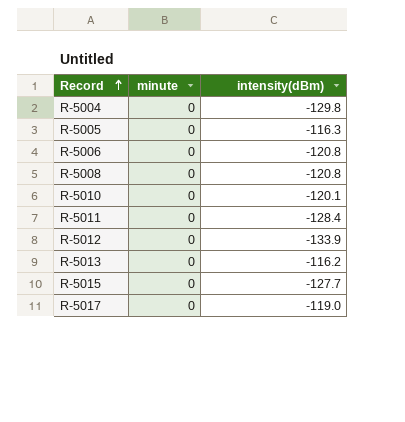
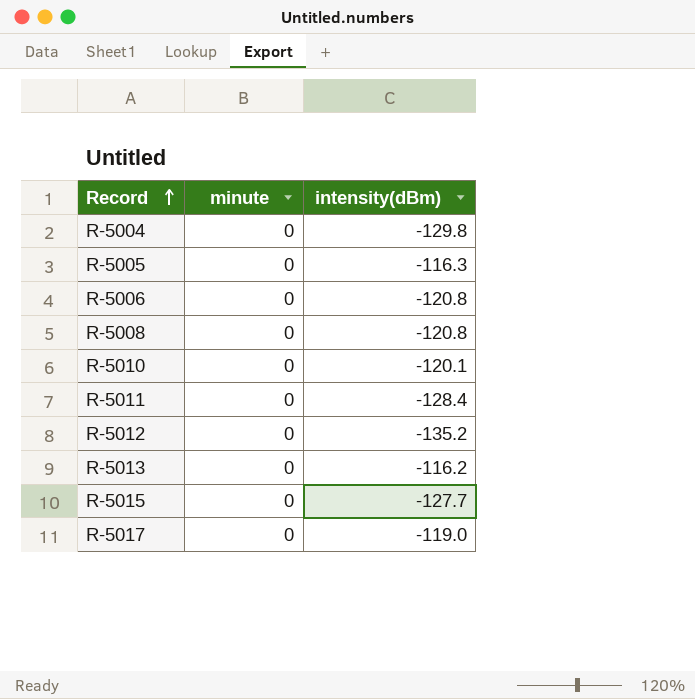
R-5012 | intensity(dBm): -133.9 -> -135.2

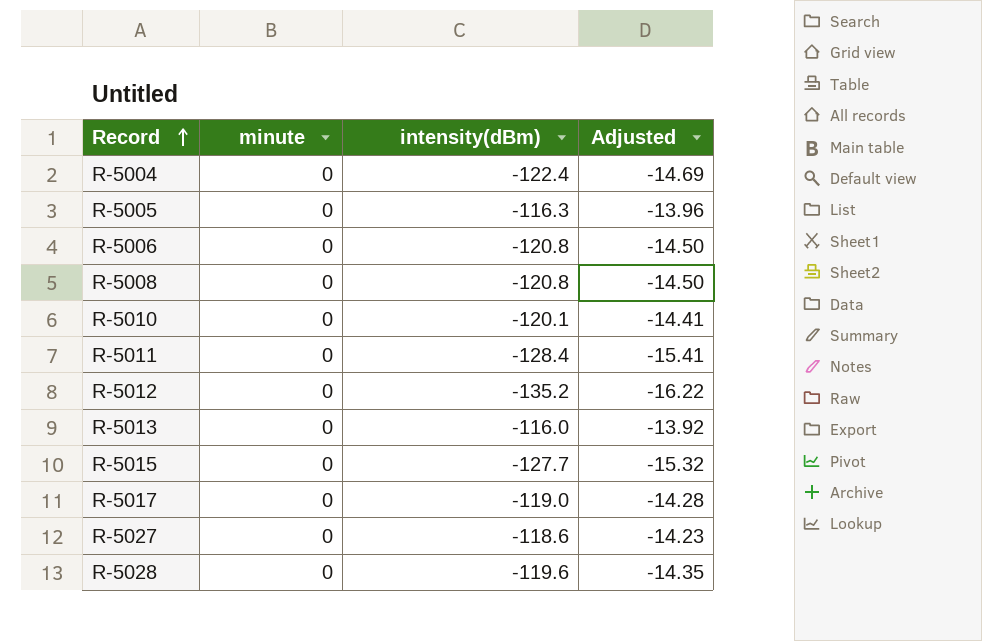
column Adjusted | formula: none -> [intensity(dBm)] * 0.12
R-5004 | intensity(dBm): -129.8 -> -122.4
R-5013 | intensity(dBm): -116.2 -> -116.0
row R-5027: none -> 0 | -118.6 | -14.23
row R-5028: none -> 0 | -119.6 | -14.35

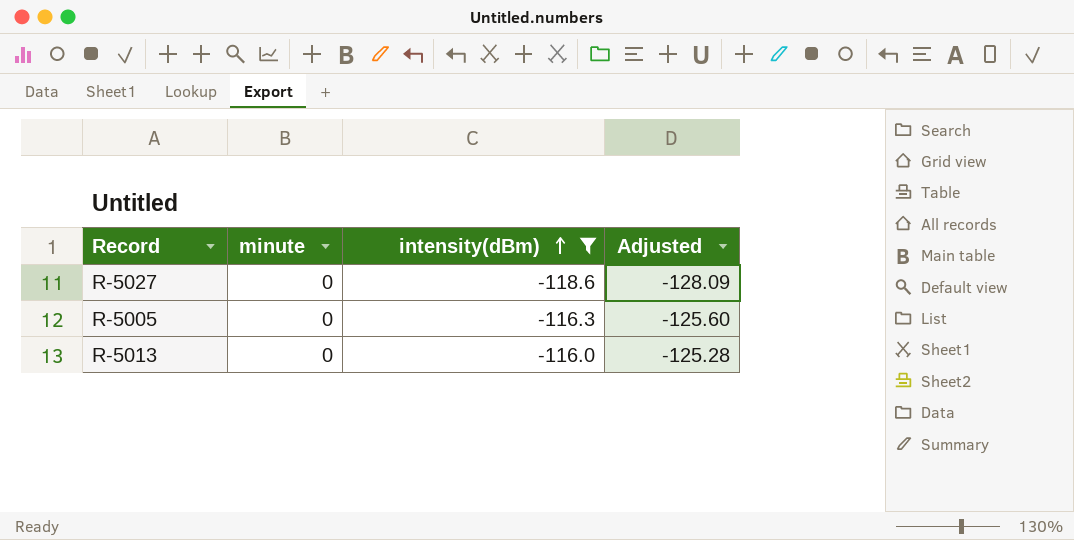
filter: none -> intensity(dBm) >= -118.6
row order: Record ascending -> intensity(dBm) ascending
column Adjusted | formula: [intensity(dBm)] * 0.12 -> [intensity(dBm)] * 1.08

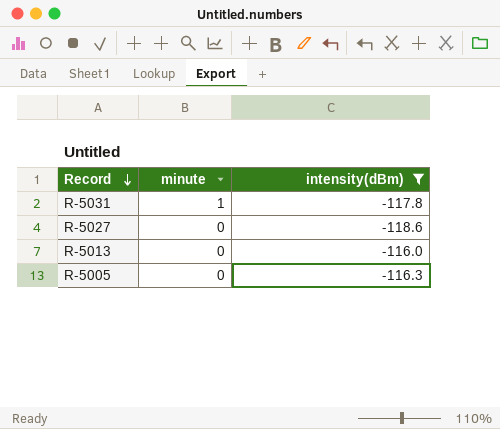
row order: intensity(dBm) ascending -> Record descending
column Adjusted | formula: [intensity(dBm)] * 1.08 -> none
row R-5031: none -> 1 | -117.8

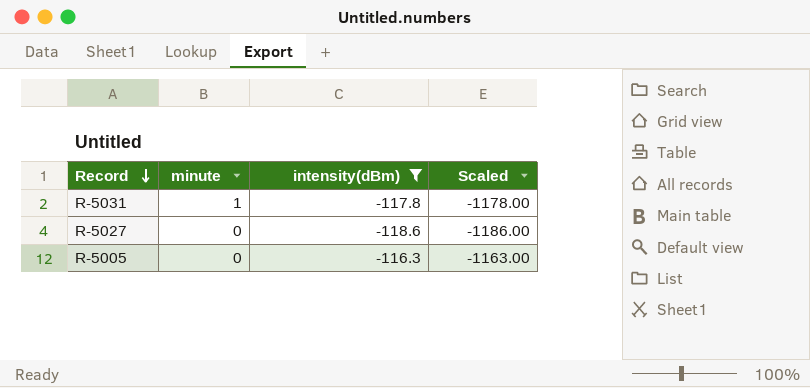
column Scaled | formula: none -> [intensity(dBm)] * 10
row R-5013: 0 | -116.0 -> none

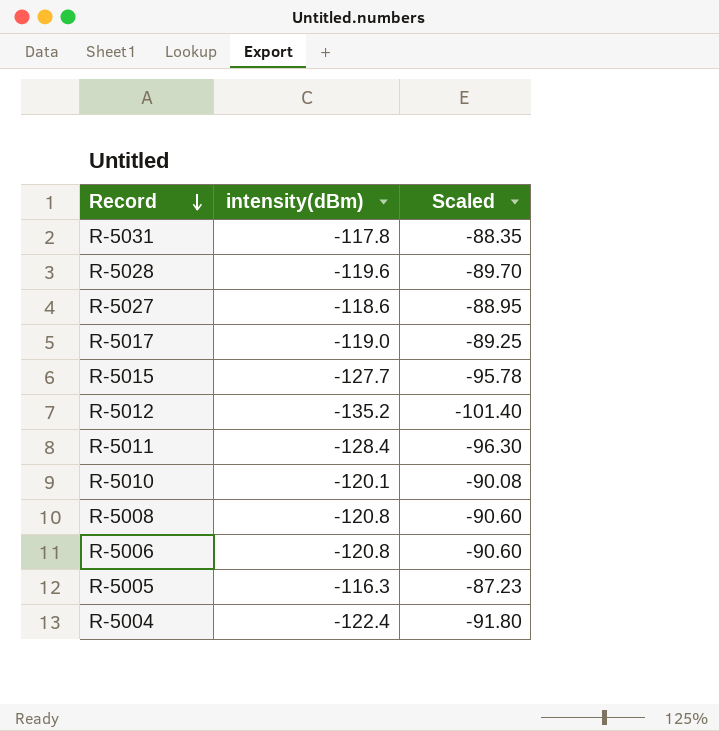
filter: intensity(dBm) >= -118.6 -> none
column minute | position: 2 -> none
column Scaled | formula: [intensity(dBm)] * 10 -> [intensity(dBm)] * 0.75

